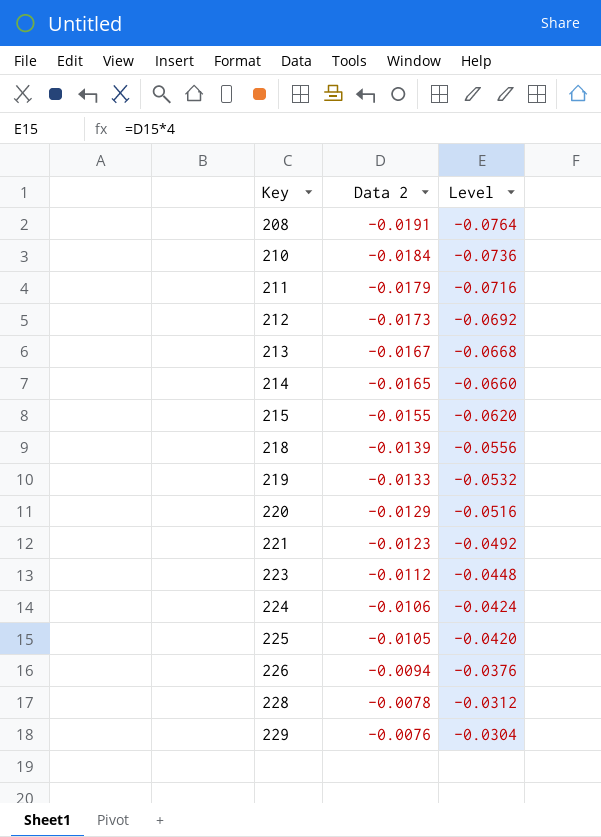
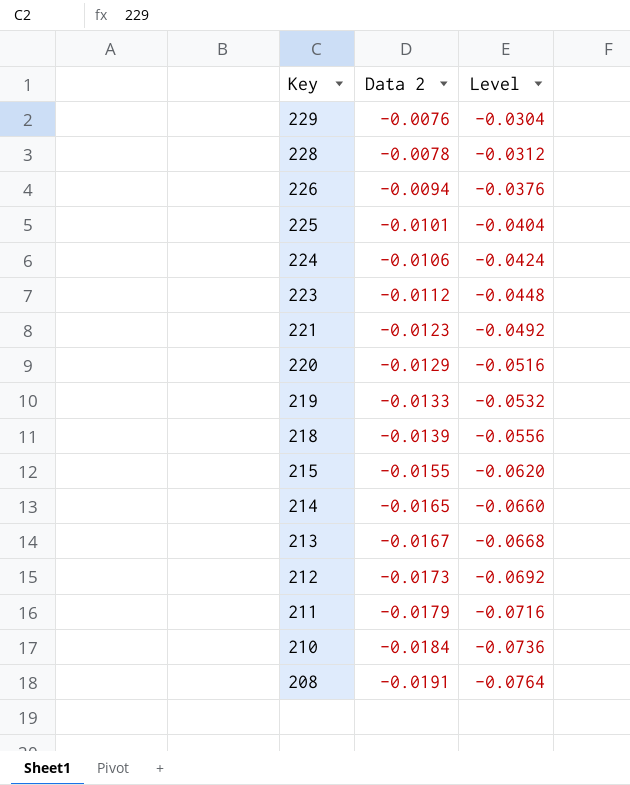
row order: Key ascending -> Key descending
225 | Data 2: -0.0105 -> -0.0101
225 | Level: -0.0420 -> -0.0404

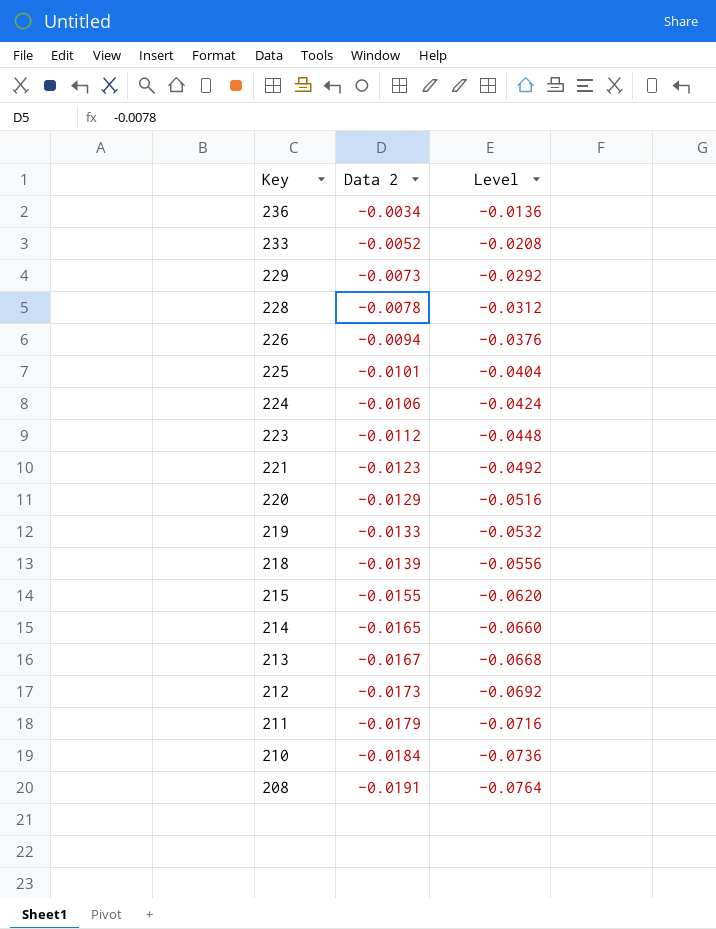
row 236: none -> -0.0034 | -0.0136
row 233: none -> -0.0052 | -0.0208
229 | Data 2: -0.0076 -> -0.0073
229 | Level: -0.0304 -> -0.0292

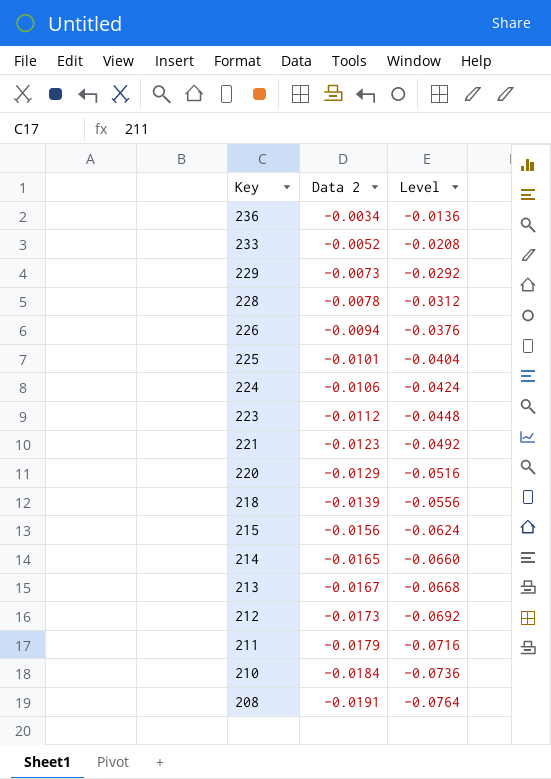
row 219: -0.0133 | -0.0532 -> none
215 | Data 2: -0.0155 -> -0.0156
215 | Level: -0.0620 -> -0.0624

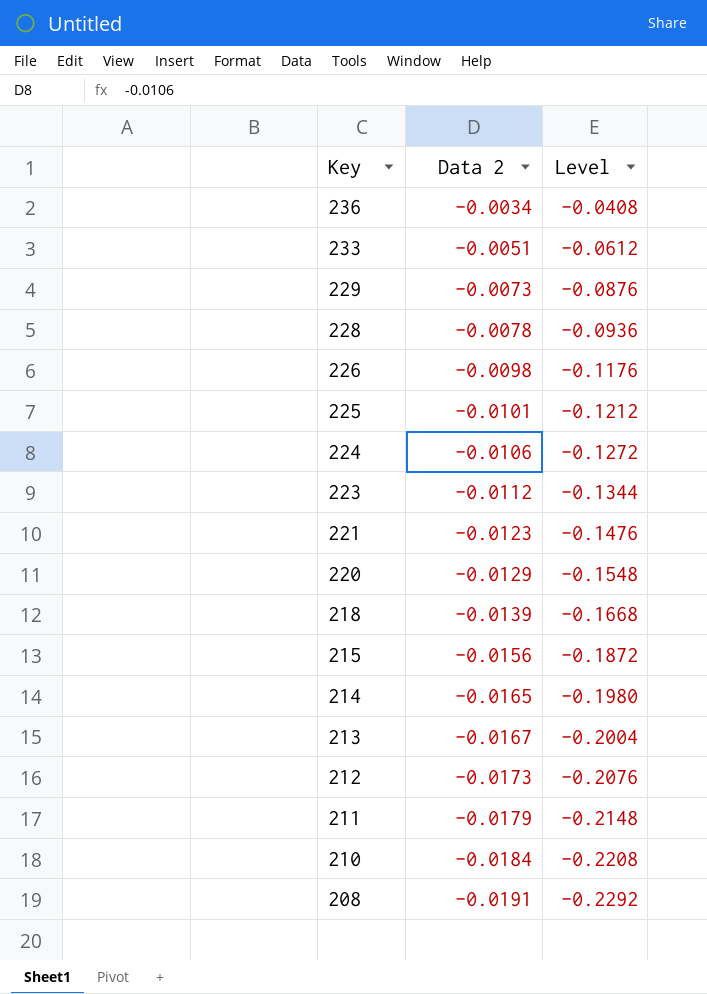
column Level | formula: [Data 2] * 4 -> [Data 2] * 12
233 | Data 2: -0.0052 -> -0.0051
226 | Data 2: -0.0094 -> -0.0098

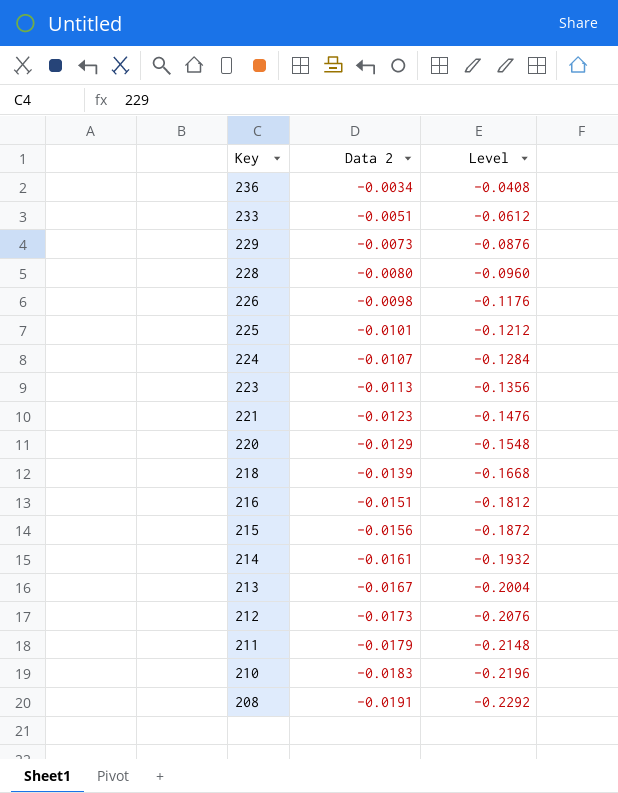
228 | Data 2: -0.0078 -> -0.0080
228 | Level: -0.0936 -> -0.0960
224 | Data 2: -0.0106 -> -0.0107
224 | Level: -0.1272 -> -0.1284
223 | Data 2: -0.0112 -> -0.0113
223 | Level: -0.1344 -> -0.1356
row 216: none -> -0.0151 | -0.1812
214 | Data 2: -0.0165 -> -0.0161
214 | Level: -0.1980 -> -0.1932
210 | Data 2: -0.0184 -> -0.0183
210 | Level: -0.2208 -> -0.2196

